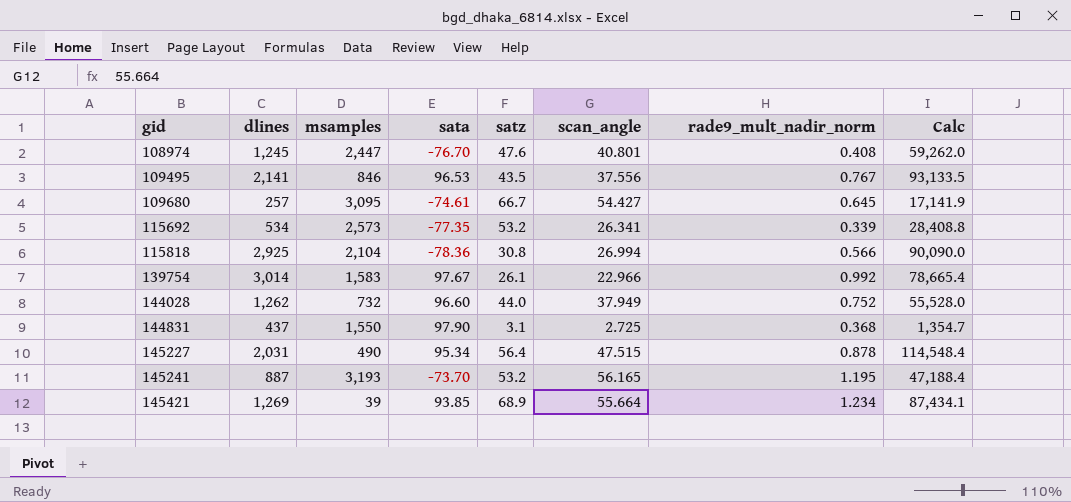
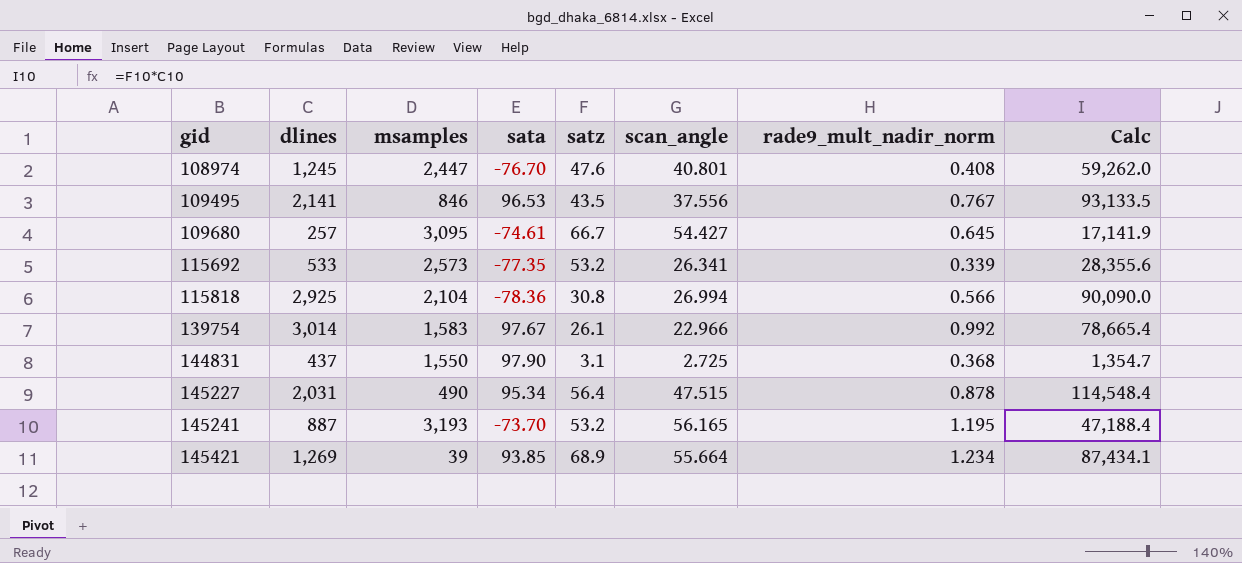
row 144028: 1,262 | 732 | 96.60 | 44.0 | 37.949 | 0.752 | 55,528.0 -> none
115692 | dlines: 534 -> 533
115692 | Calc: 28,408.8 -> 28,355.6

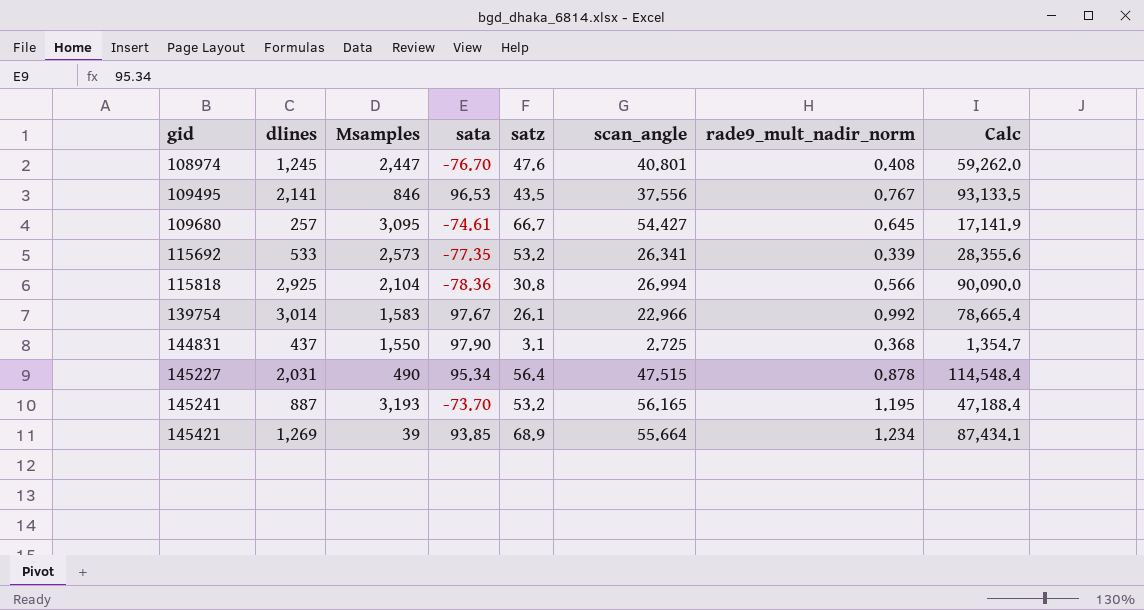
column name: msamples -> Msamples

